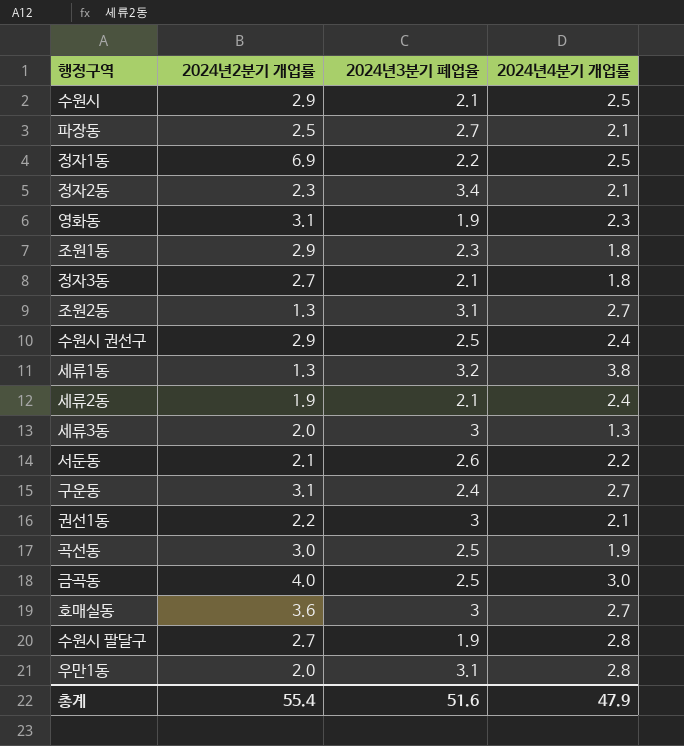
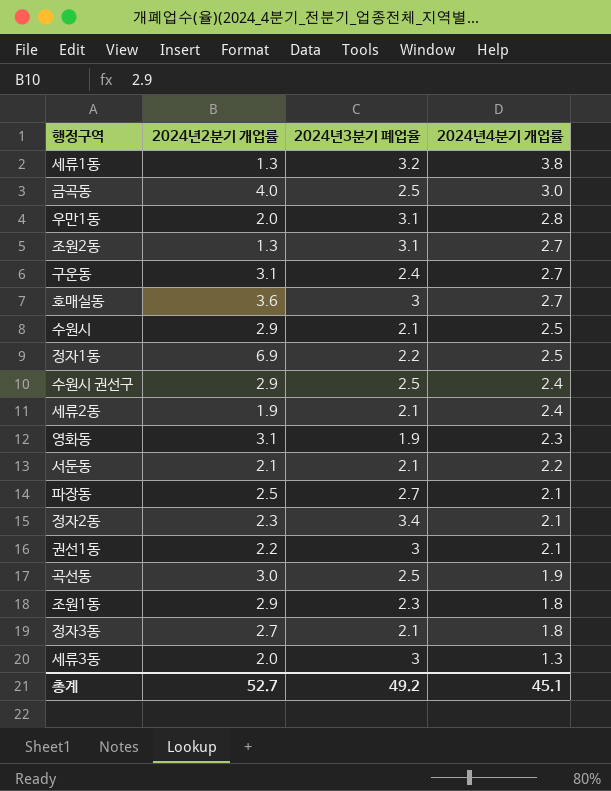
row order: none -> 2024년4분기 개업률 descending
row 수원시 팔달구: 2.7 | 1.9 | 2.8 -> none
서둔동 | 2024년3분기 폐업율: 2.6 -> 2.1
총계 | 2024년2분기 개업률: 55.4 -> 52.7
총계 | 2024년3분기 폐업율: 51.6 -> 49.2
총계 | 2024년4분기 개업률: 47.9 -> 45.1

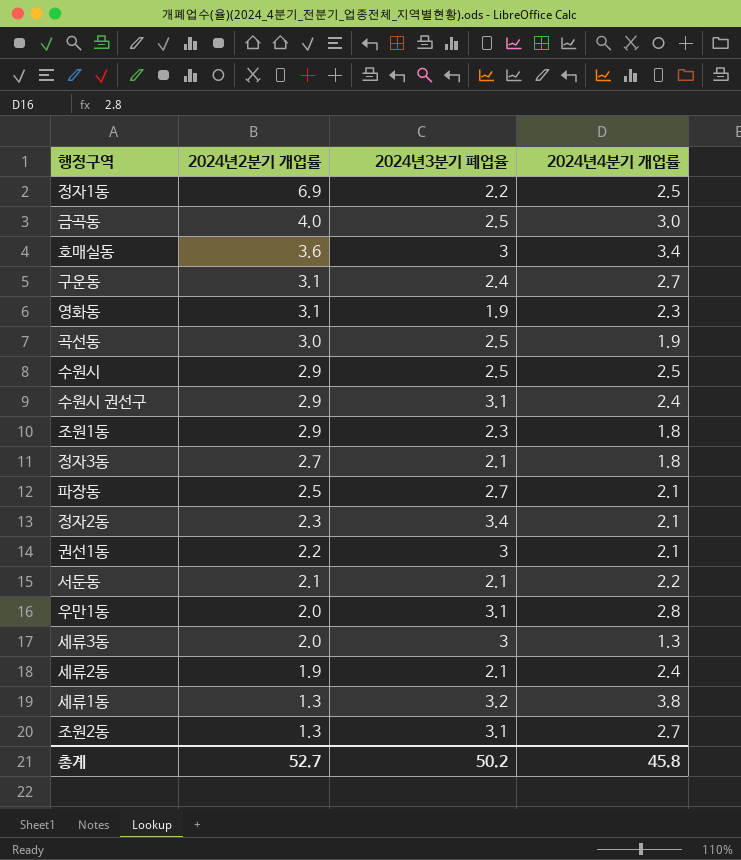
row order: 2024년4분기 개업률 descending -> 2024년2분기 개업률 descending
호매실동 | 2024년4분기 개업률: 2.7 -> 3.4
수원시 | 2024년3분기 폐업율: 2.1 -> 2.5
수원시 권선구 | 2024년3분기 폐업율: 2.5 -> 3.1
총계 | 2024년3분기 폐업율: 49.2 -> 50.2
총계 | 2024년4분기 개업률: 45.1 -> 45.8

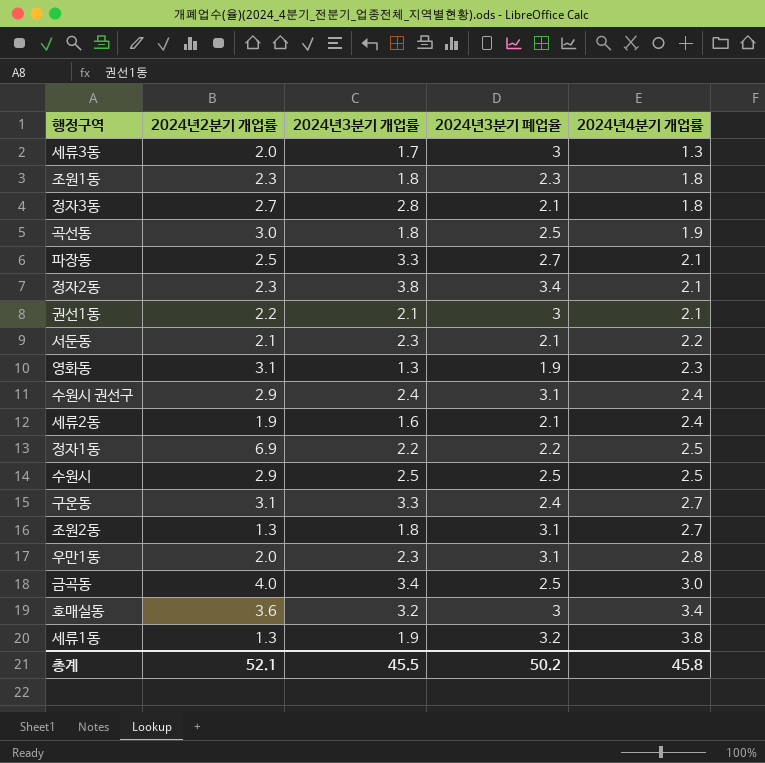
row order: 2024년2분기 개업률 descending -> 2024년4분기 개업률 ascending
column 2024년3분기 개업률 | position: none -> 3
조원1동 | 2024년2분기 개업률: 2.9 -> 2.3
총계 | 2024년2분기 개업률: 52.7 -> 52.1

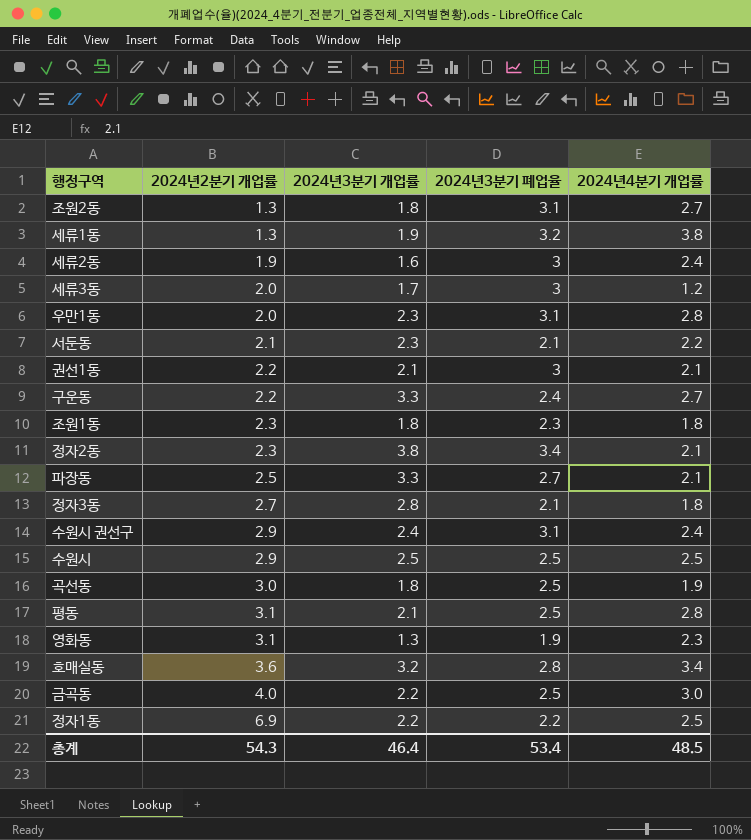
row order: 2024년4분기 개업률 ascending -> 2024년2분기 개업률 ascending
세류2동 | 2024년3분기 폐업율: 2.1 -> 3
세류3동 | 2024년4분기 개업률: 1.3 -> 1.2
구운동 | 2024년2분기 개업률: 3.1 -> 2.2
row 평동: none -> 3.1 | 2.1 | 2.5 | 2.8
호매실동 | 2024년3분기 폐업율: 3 -> 2.8
금곡동 | 2024년3분기 개업률: 3.4 -> 2.2
총계 | 2024년2분기 개업률: 52.1 -> 54.3
총계 | 2024년3분기 개업률: 45.5 -> 46.4
총계 | 2024년3분기 폐업율: 50.2 -> 53.4
총계 | 2024년4분기 개업률: 45.8 -> 48.5

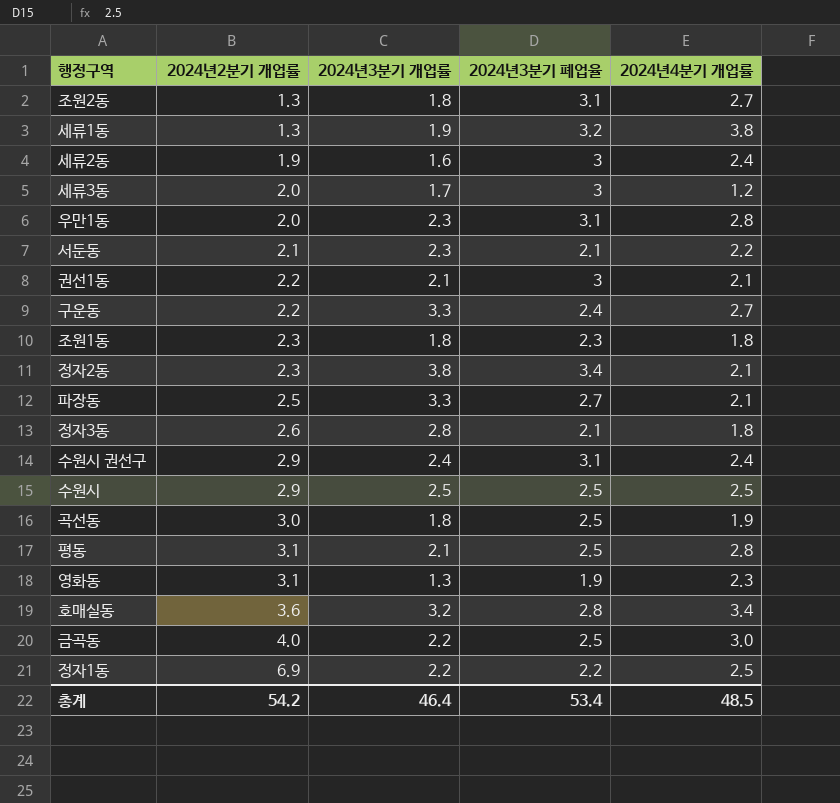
정자3동 | 2024년2분기 개업률: 2.7 -> 2.6
총계 | 2024년2분기 개업률: 54.3 -> 54.2

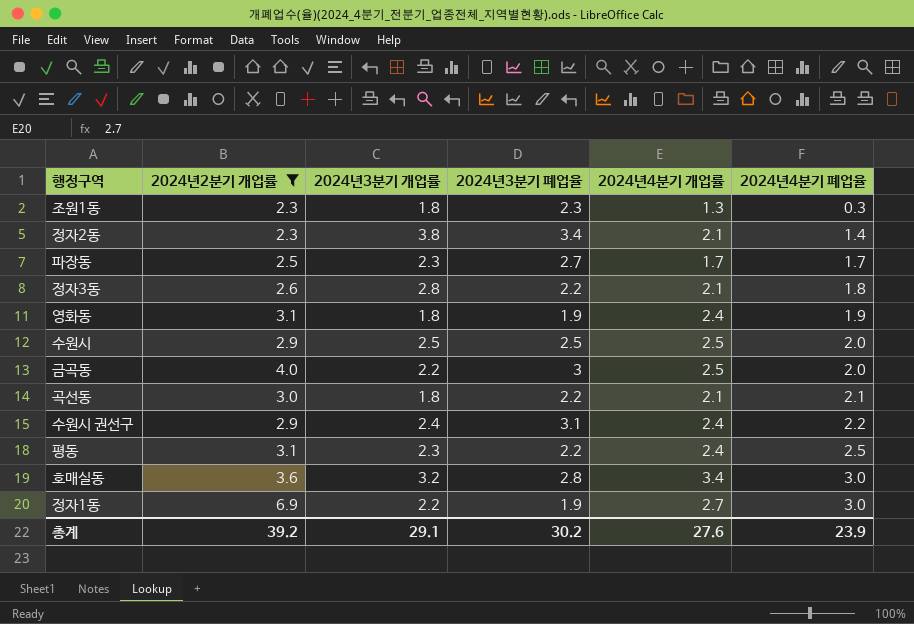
filter: none -> 2024년2분기 개업률 >= 2.3
row order: 2024년2분기 개업률 ascending -> 2024년4분기 폐업율 ascending
column 2024년4분기 폐업율 | position: none -> 6
조원1동 | 2024년4분기 개업률: 1.8 -> 1.3
파장동 | 2024년3분기 개업률: 3.3 -> 2.3
파장동 | 2024년4분기 개업률: 2.1 -> 1.7
정자3동 | 2024년3분기 폐업율: 2.1 -> 2.2
정자3동 | 2024년4분기 개업률: 1.8 -> 2.1
영화동 | 2024년3분기 개업률: 1.3 -> 1.8
영화동 | 2024년4분기 개업률: 2.3 -> 2.4
금곡동 | 2024년3분기 폐업율: 2.5 -> 3
금곡동 | 2024년4분기 개업률: 3.0 -> 2.5
곡선동 | 2024년3분기 폐업율: 2.5 -> 2.2
곡선동 | 2024년4분기 개업률: 1.9 -> 2.1
평동 | 2024년3분기 개업률: 2.1 -> 2.3
평동 | 2024년3분기 폐업율: 2.5 -> 2.2
평동 | 2024년4분기 개업률: 2.8 -> 2.4
정자1동 | 2024년3분기 폐업율: 2.2 -> 1.9
정자1동 | 2024년4분기 개업률: 2.5 -> 2.7
총계 | 2024년2분기 개업률: 54.2 -> 39.2
총계 | 2024년3분기 개업률: 46.4 -> 29.1
총계 | 2024년3분기 폐업율: 53.4 -> 30.2
총계 | 2024년4분기 개업률: 48.5 -> 27.6

